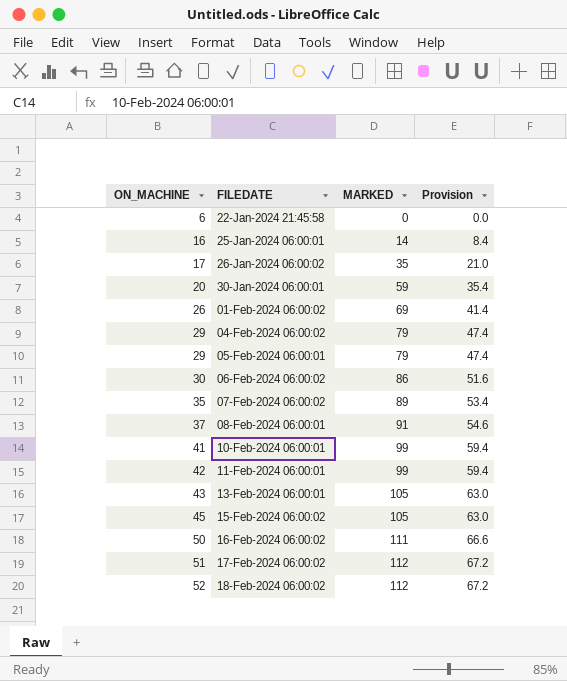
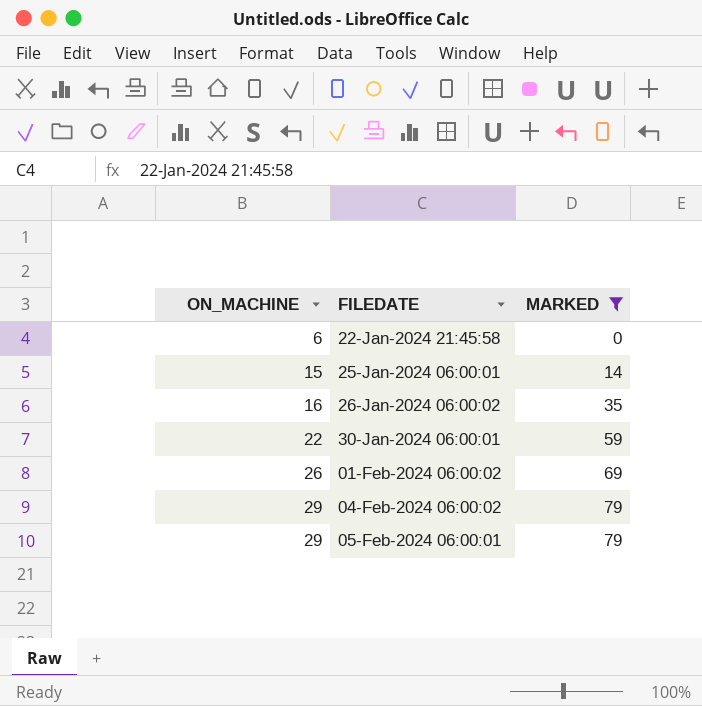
filter: none -> MARKED <= 79
column Provision | formula: [MARKED] * 0.6 -> none
25-Jan-2024 06:00:01 | ON_MACHINE: 16 -> 15
26-Jan-2024 06:00:02 | ON_MACHINE: 17 -> 16
30-Jan-2024 06:00:01 | ON_MACHINE: 20 -> 22

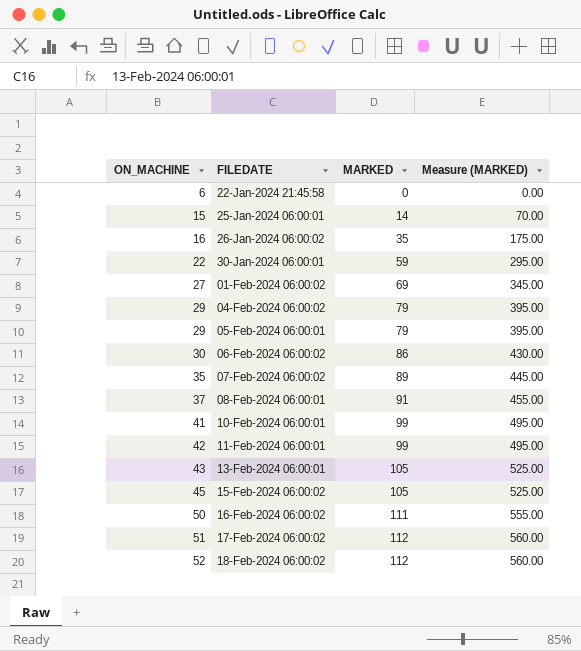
filter: MARKED <= 79 -> none
column Measure (MARKED) | formula: none -> [MARKED] * 5
01-Feb-2024 06:00:02 | ON_MACHINE: 26 -> 27

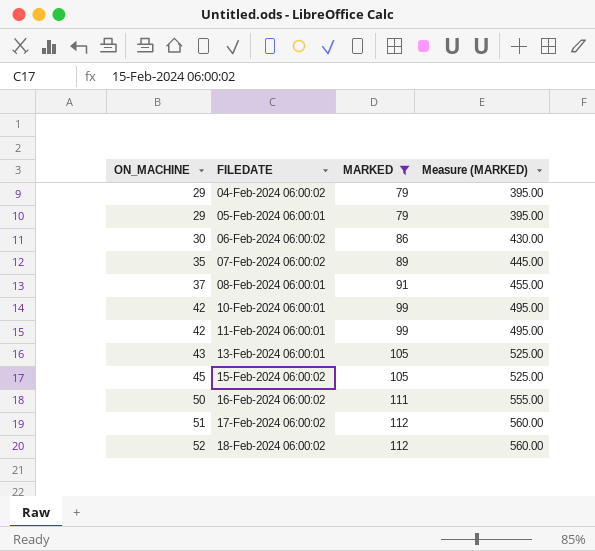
filter: none -> MARKED >= 79
10-Feb-2024 06:00:01 | ON_MACHINE: 41 -> 42

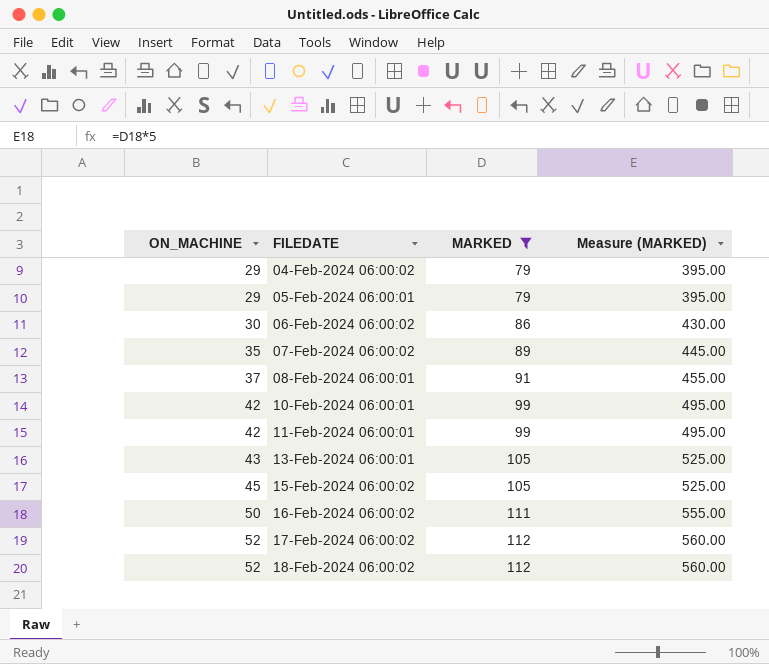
17-Feb-2024 06:00:02 | ON_MACHINE: 51 -> 52

